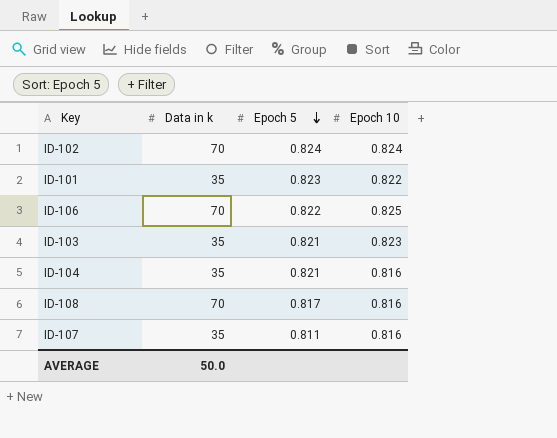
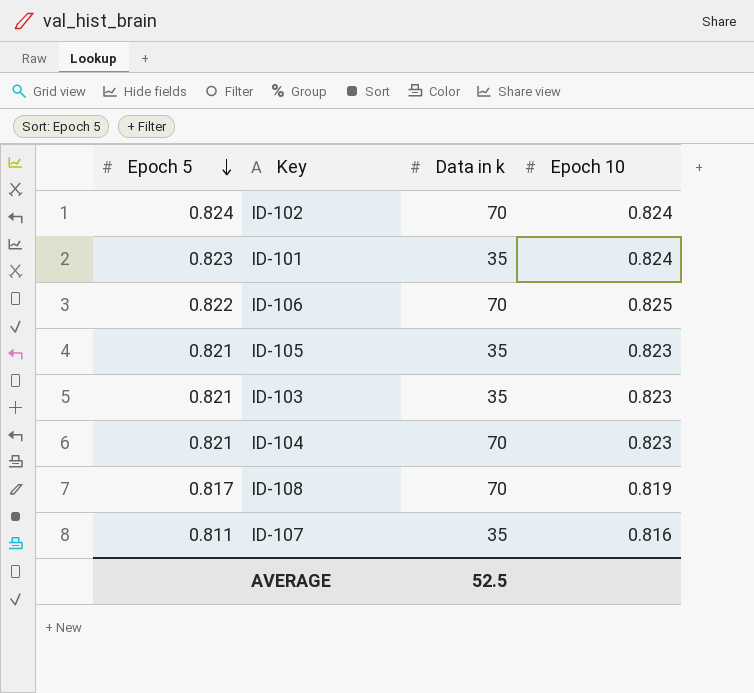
column Epoch 5 | position: 3 -> 1
ID-101 | Epoch 10: 0.822 -> 0.824
row ID-105: none -> 0.821 | 35 | 0.823
ID-104 | Data in k: 35 -> 70
ID-104 | Epoch 10: 0.816 -> 0.823
ID-108 | Epoch 10: 0.816 -> 0.819
AVERAGE | Data in k: 50.0 -> 52.5

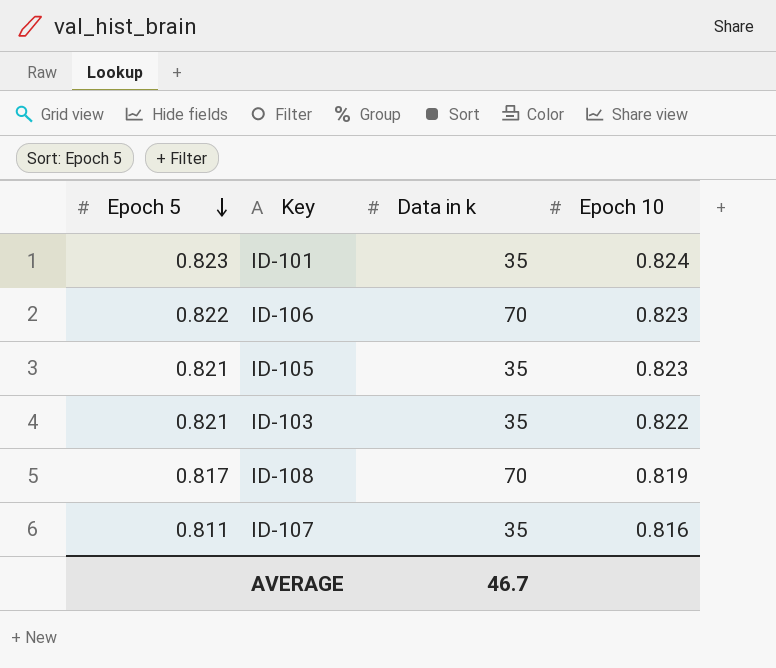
row ID-102: 0.824 | 70 | 0.824 -> none
row ID-104: 0.821 | 70 | 0.823 -> none
ID-106 | Epoch 10: 0.825 -> 0.823
ID-103 | Epoch 10: 0.823 -> 0.822
AVERAGE | Data in k: 52.5 -> 46.7

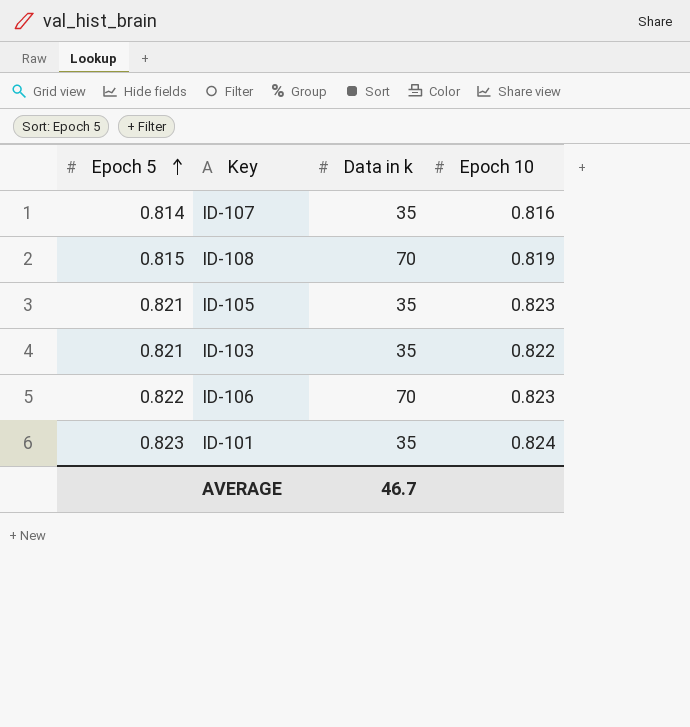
row order: Epoch 5 descending -> Epoch 5 ascending
ID-107 | Epoch 5: 0.811 -> 0.814
ID-108 | Epoch 5: 0.817 -> 0.815

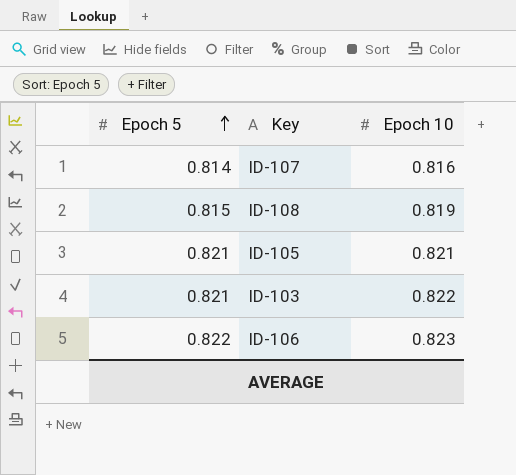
column Data in k | position: 3 -> none
row ID-101: 0.823 | 35 | 0.824 -> none
ID-105 | Epoch 10: 0.823 -> 0.821

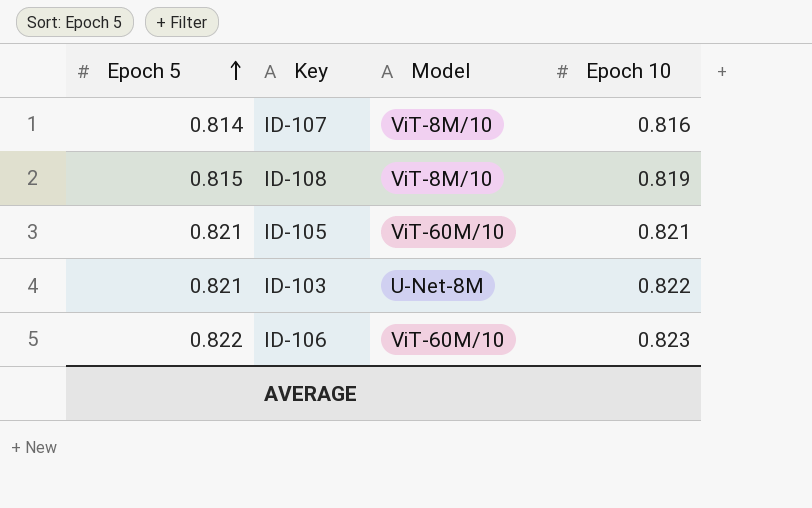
column Model | position: none -> 3

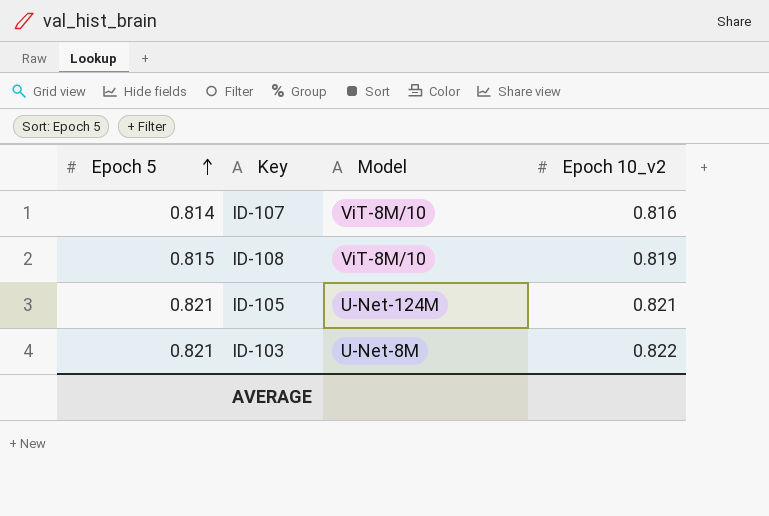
column name: Epoch 10 -> Epoch 10_v2
row ID-106: 0.822 | ViT-60M/10 | 0.823 -> none
ID-105 | Model: ViT-60M/10 -> U-Net-124M

